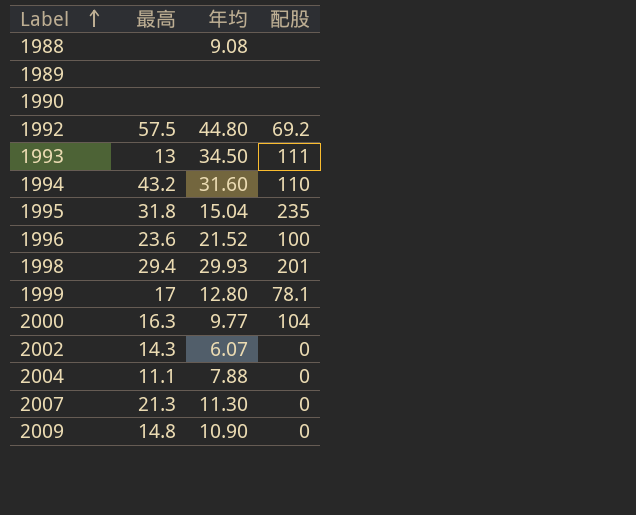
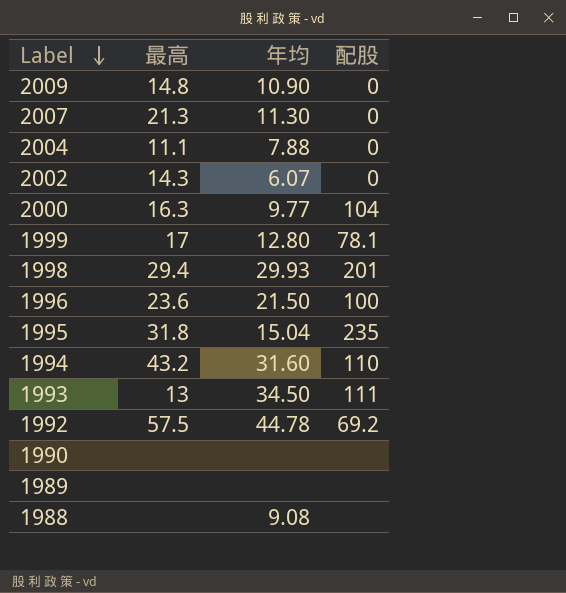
row order: Label ascending -> Label descending
1996 | 年均: 21.52 -> 21.50
1992 | 年均: 44.80 -> 44.78

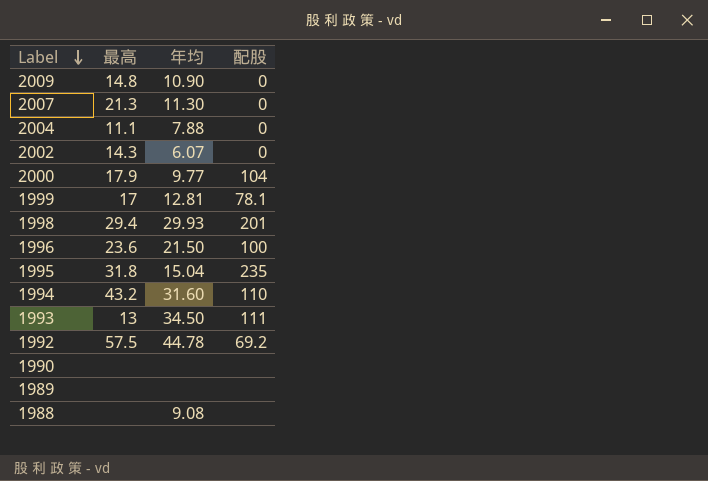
2000 | 最高: 16.3 -> 17.9
1999 | 年均: 12.80 -> 12.81

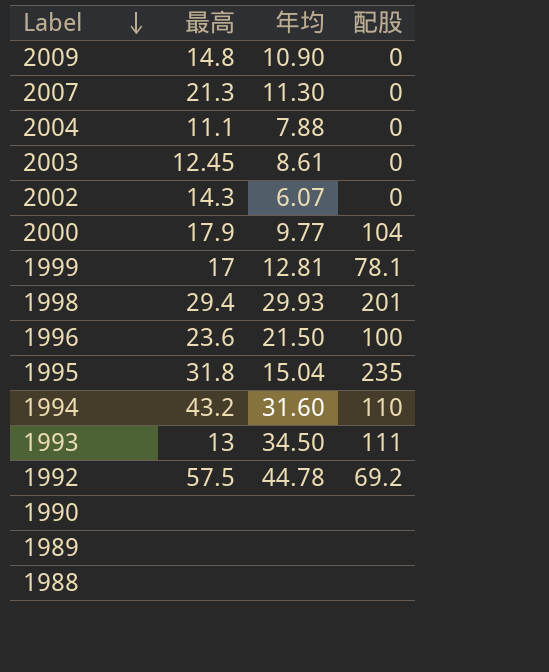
row 2003: none -> 12.45 | 8.61 | 0
1988 | 年均: 9.08 -> none

